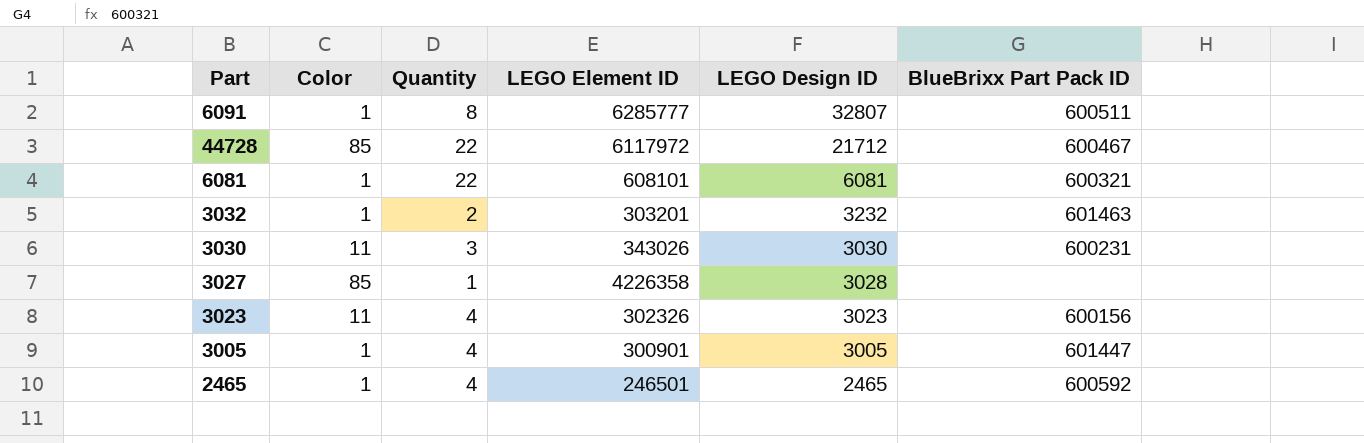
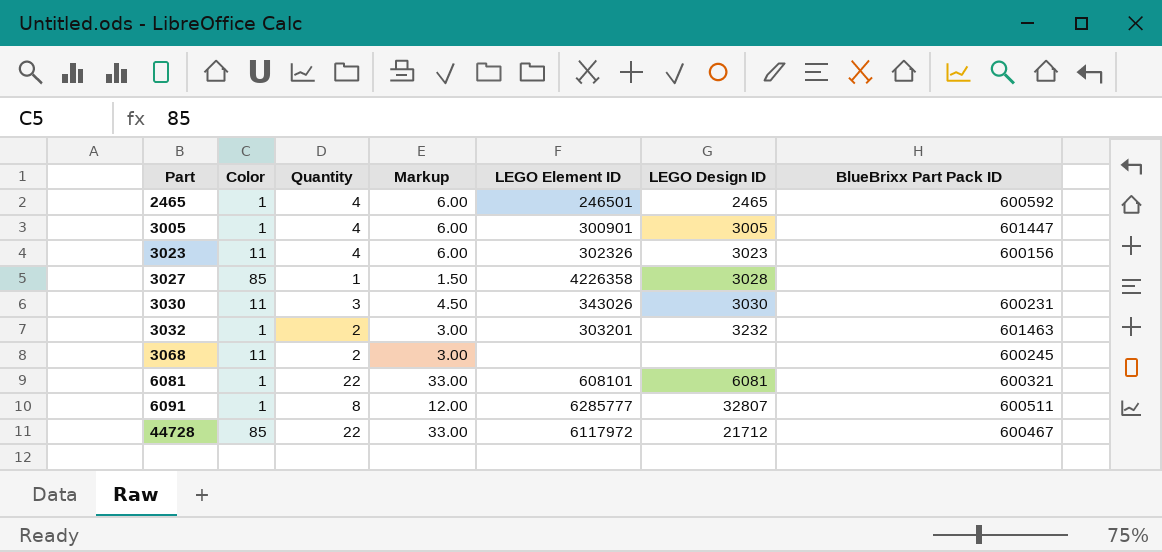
row order: LEGO Design ID descending -> Part ascending
column Markup | formula: none -> [Quantity] * 1.5
row 3068: none -> 11 | 2 | 3.00 | none | none | 600245

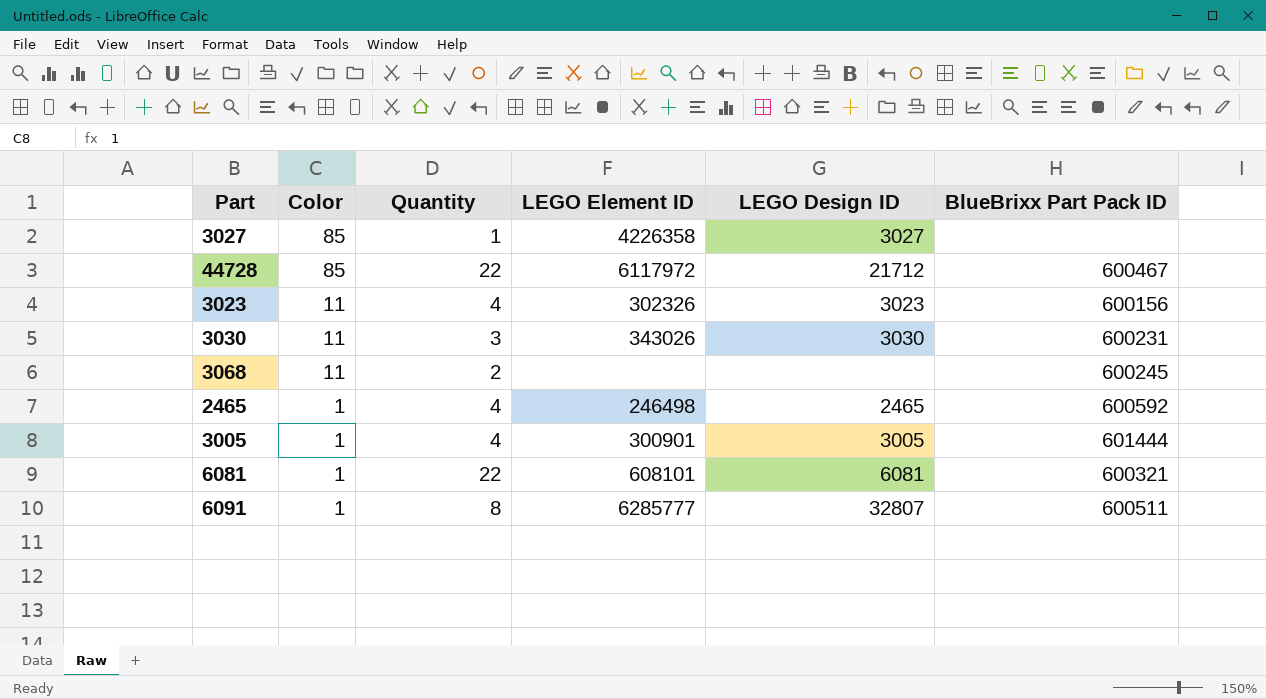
row order: Part ascending -> Color descending
column Markup | formula: [Quantity] * 1.5 -> none
row 3032: 1 | 2 | 3.00 | 303201 | 3232 | 601463 -> none
3027 | LEGO Design ID: 3028 -> 3027
2465 | LEGO Element ID: 246501 -> 246498
3005 | BlueBrixx Part Pack ID: 601447 -> 601444

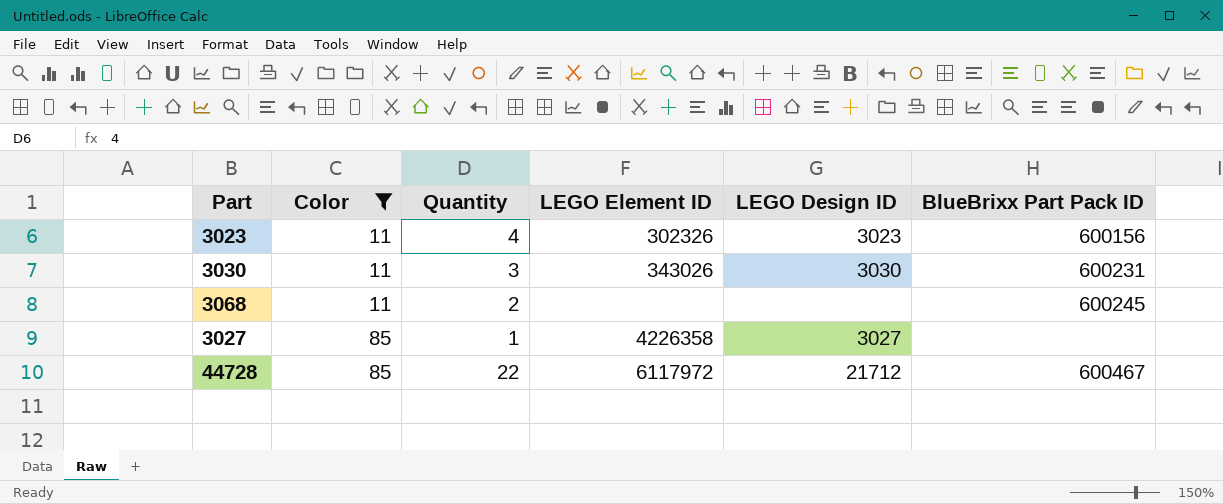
filter: none -> Color != 1
row order: Color descending -> Color ascending

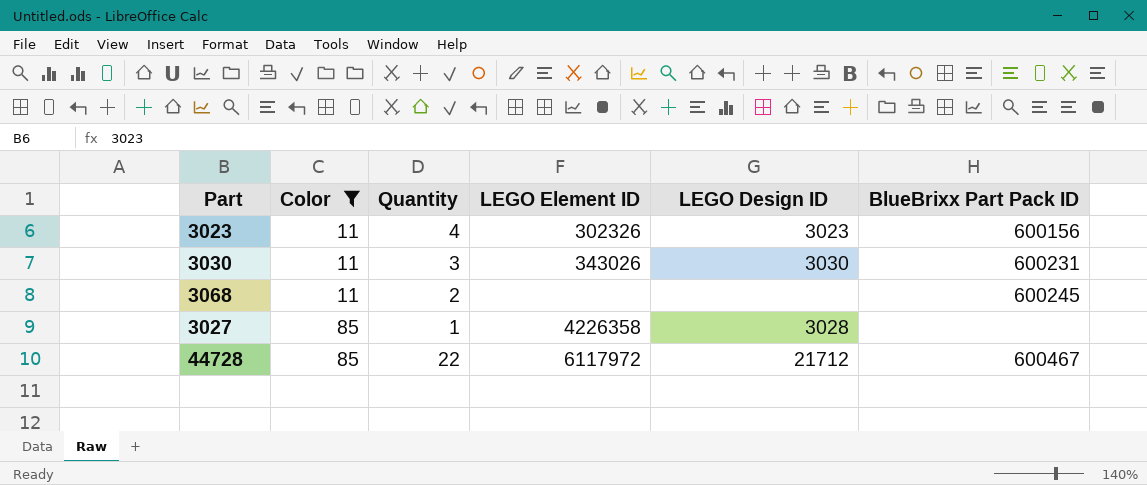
3027 | LEGO Design ID: 3027 -> 3028

